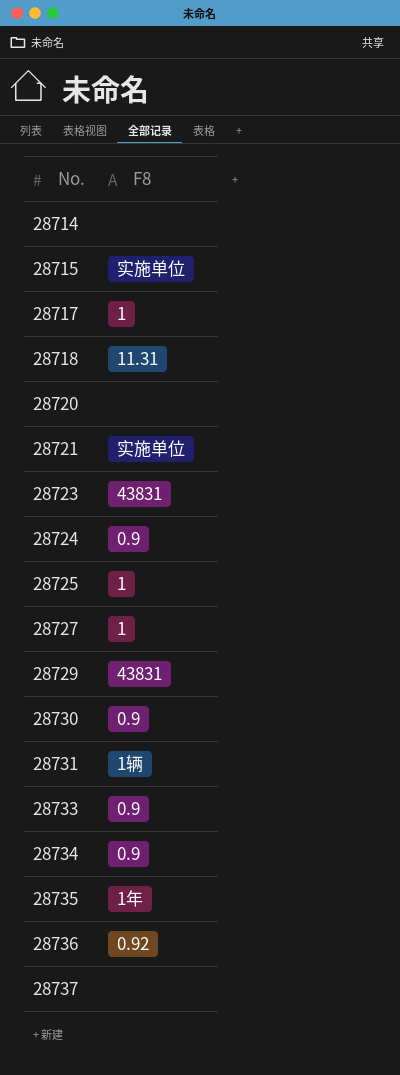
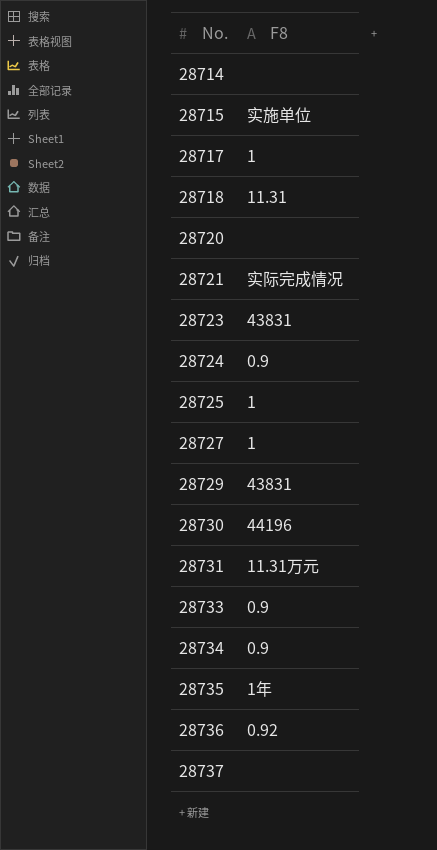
28721 | F8: 实施单位 -> 实际完成情况
28730 | F8: 0.9 -> 44196
28731 | F8: 1辆 -> 11.31万元

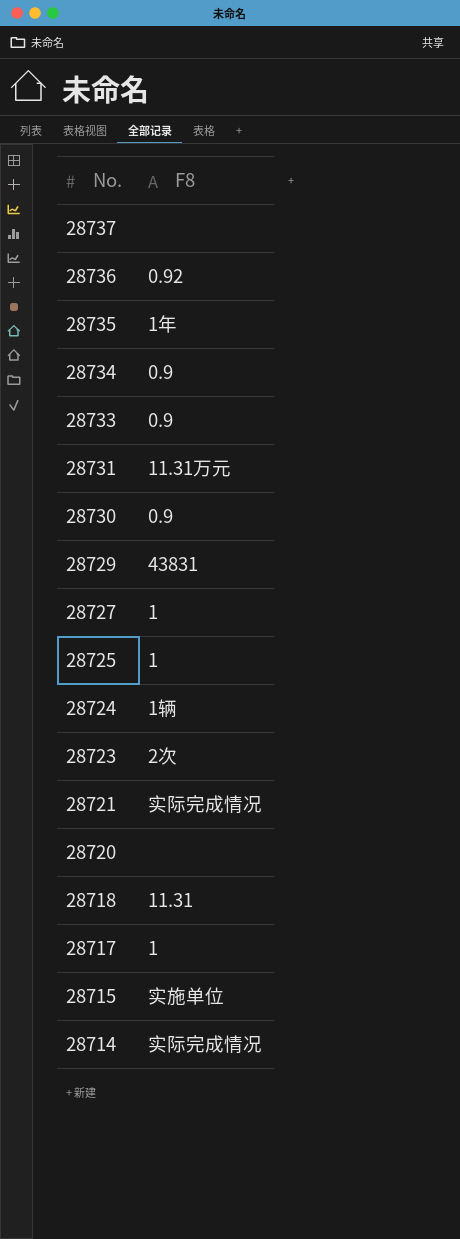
row order: No. ascending -> No. descending
28730 | F8: 44196 -> 0.9
28724 | F8: 0.9 -> 1辆
28723 | F8: 43831 -> 2次
28714 | F8: none -> 实际完成情况

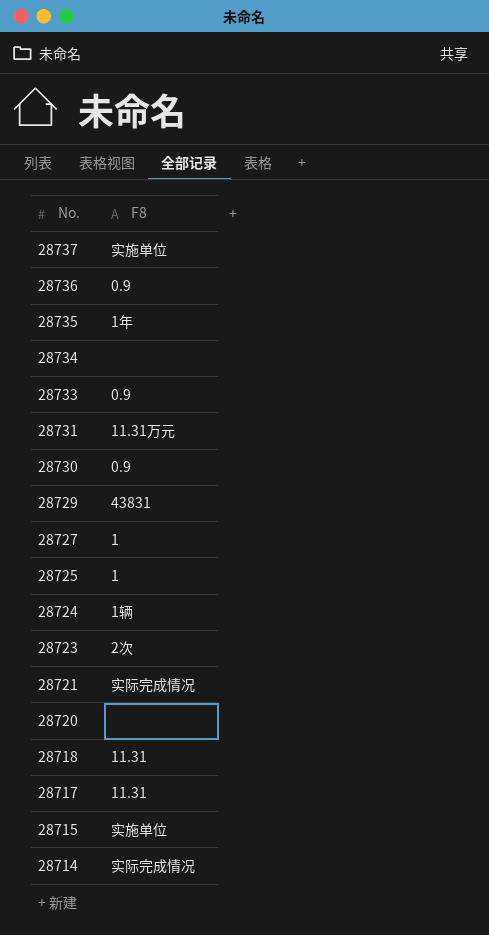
28737 | F8: none -> 实施单位
28736 | F8: 0.92 -> 0.9
28734 | F8: 0.9 -> none
28717 | F8: 1 -> 11.31

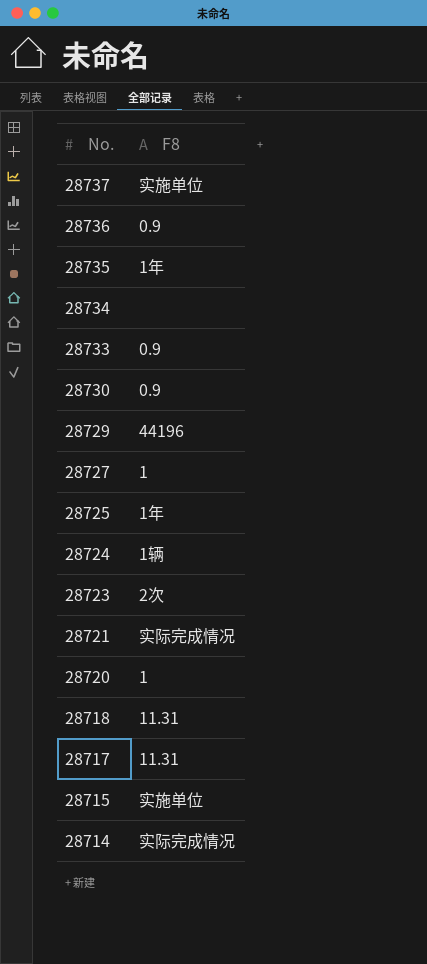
row 28731: 11.31万元 -> none
28729 | F8: 43831 -> 44196
28725 | F8: 1 -> 1年
28720 | F8: none -> 1

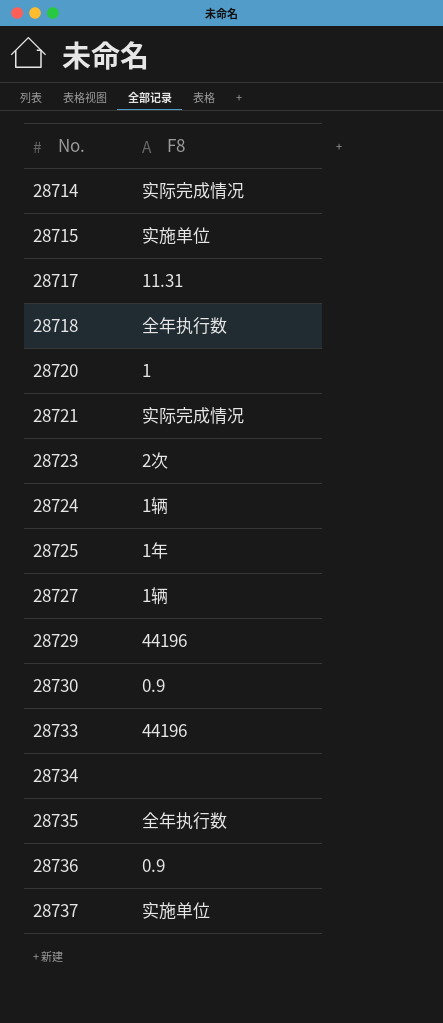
row order: No. descending -> No. ascending
28718 | F8: 11.31 -> 全年执行数
28727 | F8: 1 -> 1辆
28733 | F8: 0.9 -> 44196
28735 | F8: 1年 -> 全年执行数

